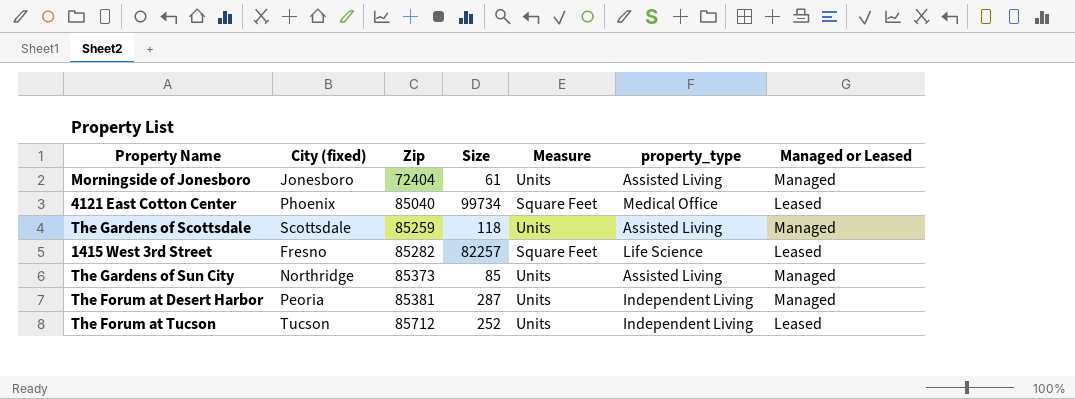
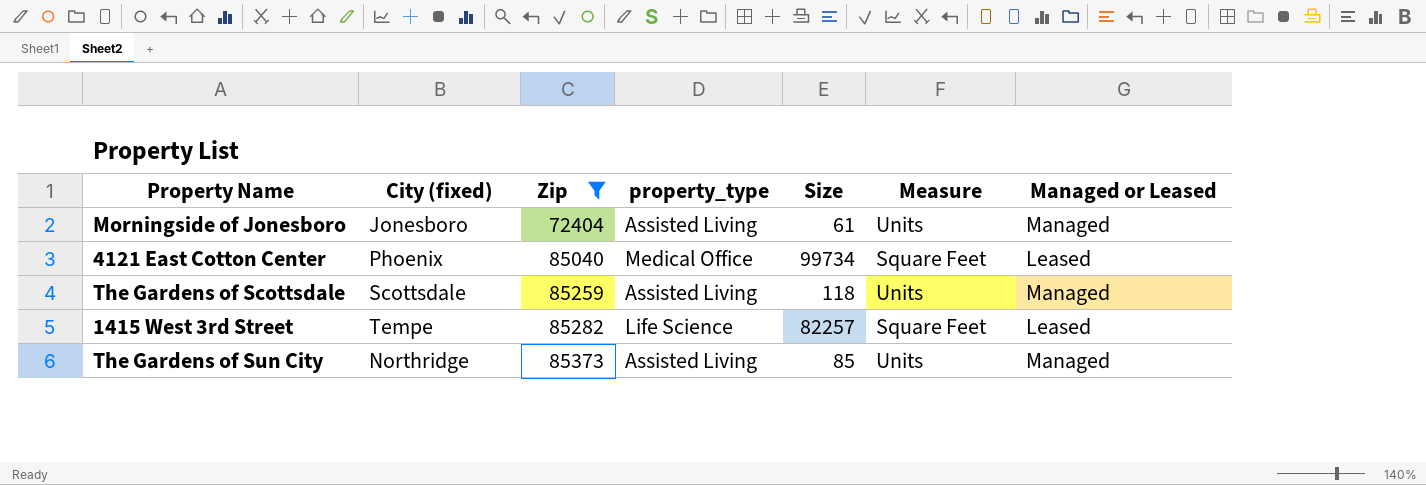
filter: none -> Zip <= 85373
column property_type | position: 6 -> 4
1415 West 3rd Street | City (fixed): Fresno -> Tempe

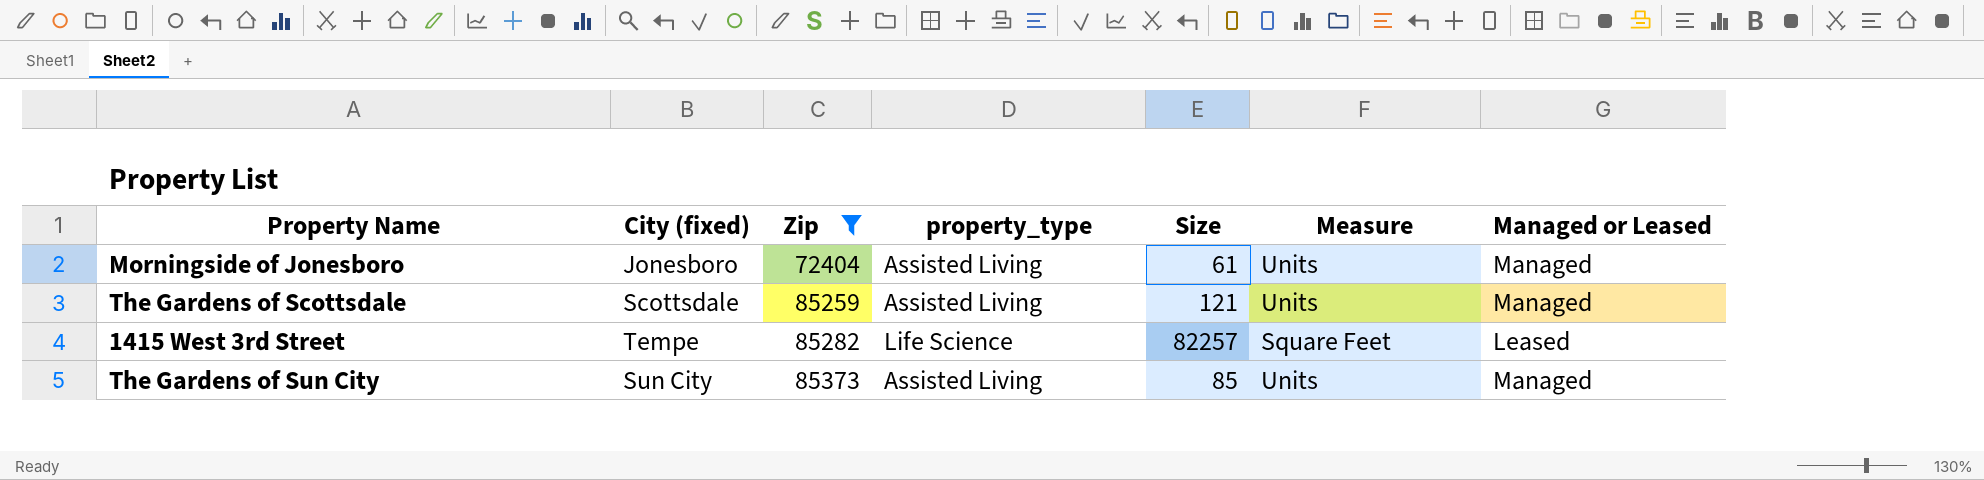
row 4121 East Cotton Center: Phoenix | 85040 | Medical Office | 99734 | Square Feet | Leased -> none
The Gardens of Scottsdale | Size: 118 -> 121
The Gardens of Sun City | City (fixed): Northridge -> Sun City

